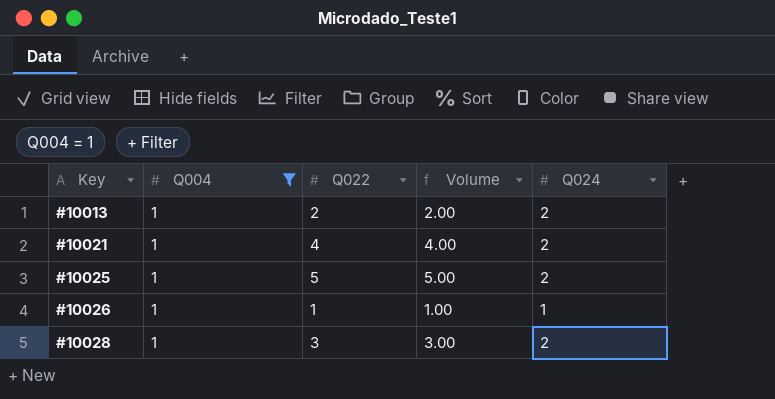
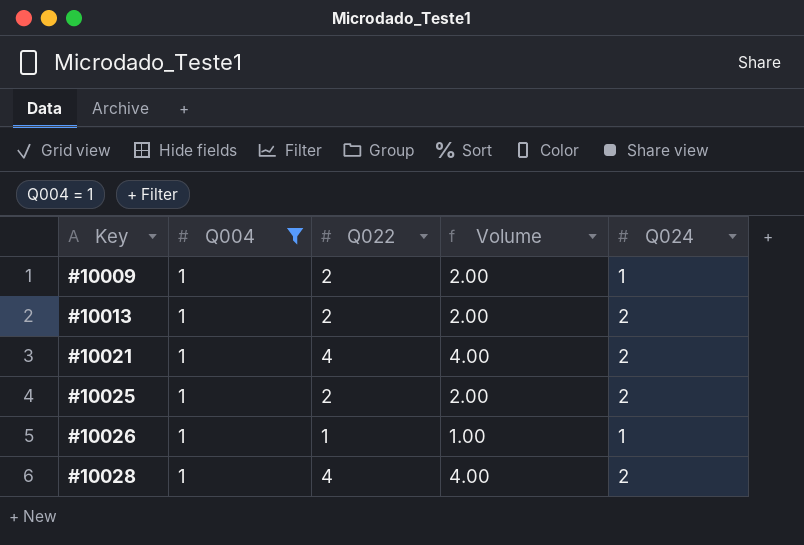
row #10009: none -> 1 | 2 | 2.00 | 1
#10025 | Q022: 5 -> 2
#10025 | Volume: 5.00 -> 2.00
#10028 | Q022: 3 -> 4
#10028 | Volume: 3.00 -> 4.00

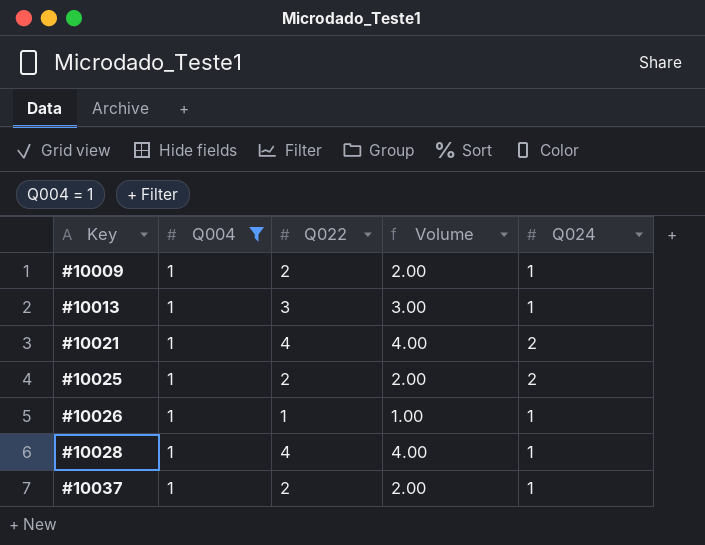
#10013 | Q022: 2 -> 3
#10013 | Volume: 2.00 -> 3.00
#10013 | Q024: 2 -> 1
#10028 | Q024: 2 -> 1
row #10037: none -> 1 | 2 | 2.00 | 1

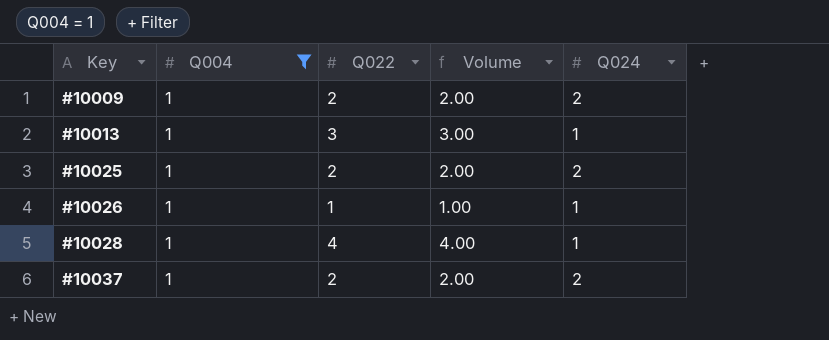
row #10021: 1 | 4 | 4.00 | 2 -> none
#10009 | Q024: 1 -> 2
#10037 | Q024: 1 -> 2

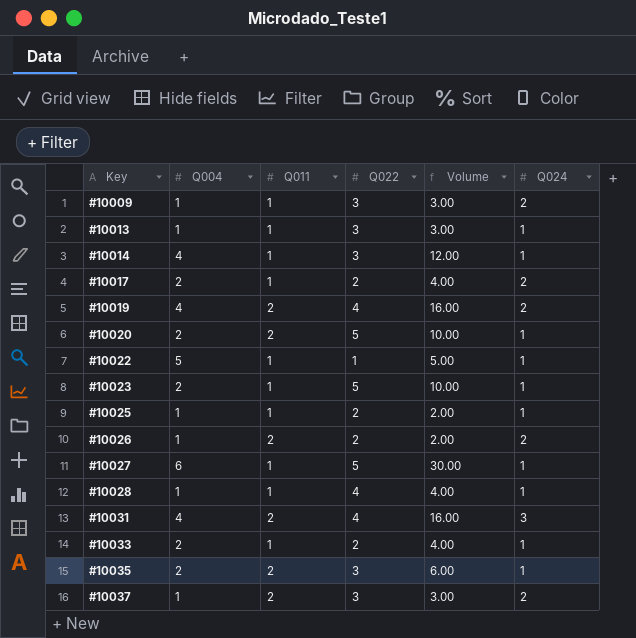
filter: Q004 = 1 -> none
column Q011 | position: none -> 3
#10009 | Q022: 2 -> 3
#10009 | Volume: 2.00 -> 3.00
#10025 | Q024: 2 -> 1
#10026 | Q022: 1 -> 2
#10026 | Volume: 1.00 -> 2.00
#10026 | Q024: 1 -> 2
#10037 | Q022: 2 -> 3
#10037 | Volume: 2.00 -> 3.00

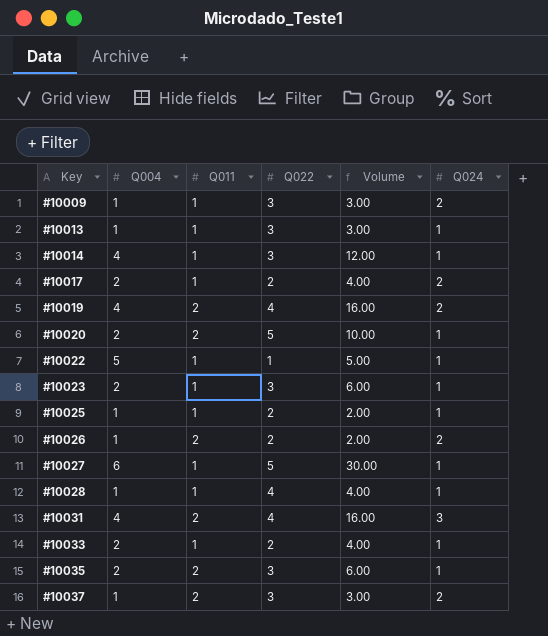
#10023 | Q022: 5 -> 3
#10023 | Volume: 10.00 -> 6.00

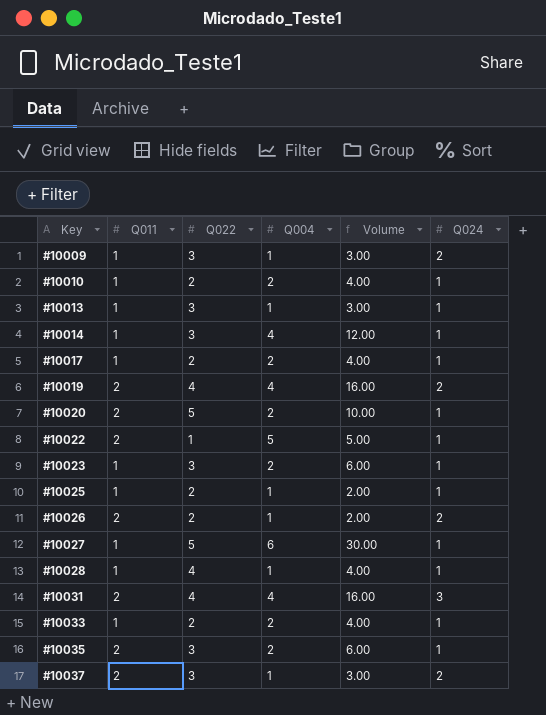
column Q004 | position: 2 -> 4
row #10010: none -> 1 | 2 | 2 | 4.00 | 1
#10017 | Q024: 2 -> 1
#10022 | Q011: 1 -> 2

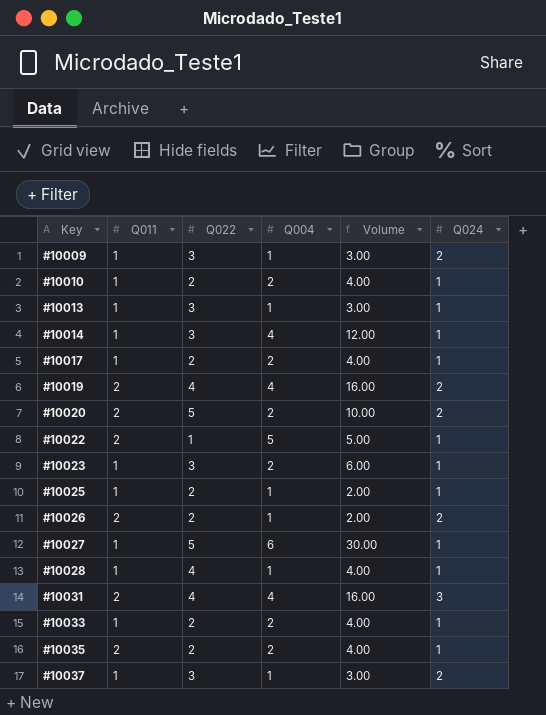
#10020 | Q024: 1 -> 2
#10035 | Q022: 3 -> 2
#10035 | Volume: 6.00 -> 4.00
#10037 | Q011: 2 -> 1

